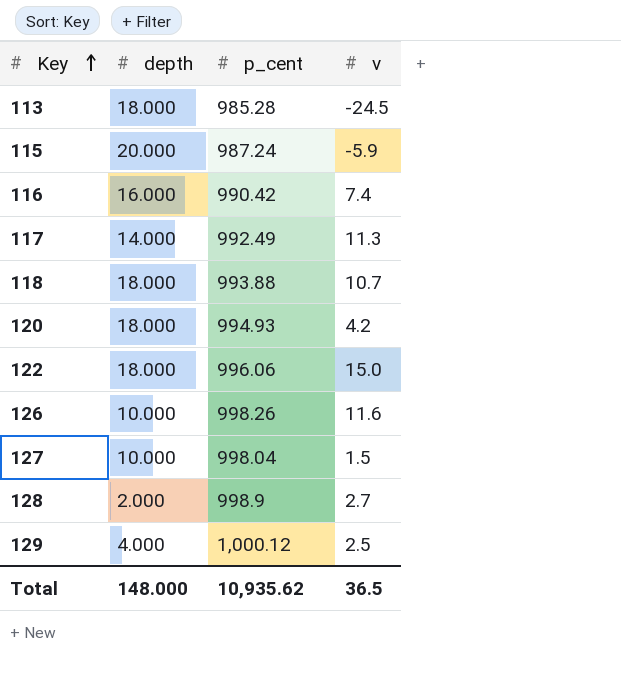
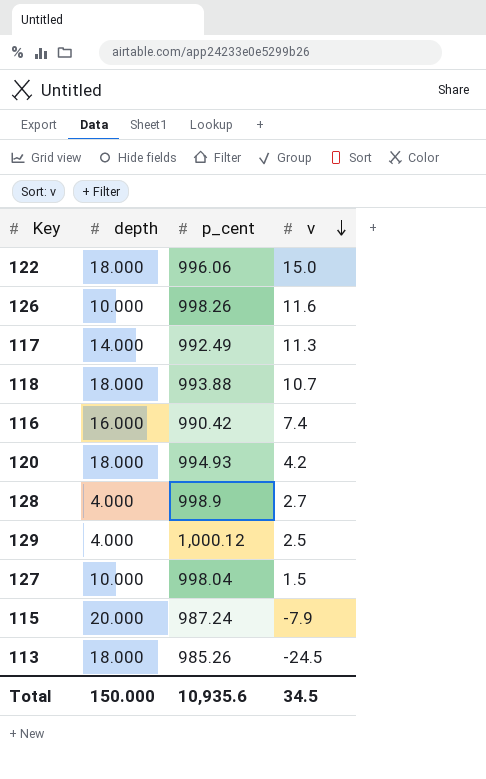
row order: Key ascending -> v descending
128 | depth: 2.000 -> 4.000
115 | v: -5.9 -> -7.9
113 | p_cent: 985.28 -> 985.26
Total | depth: 148.000 -> 150.000
Total | p_cent: 10,935.62 -> 10,935.6
Total | v: 36.5 -> 34.5

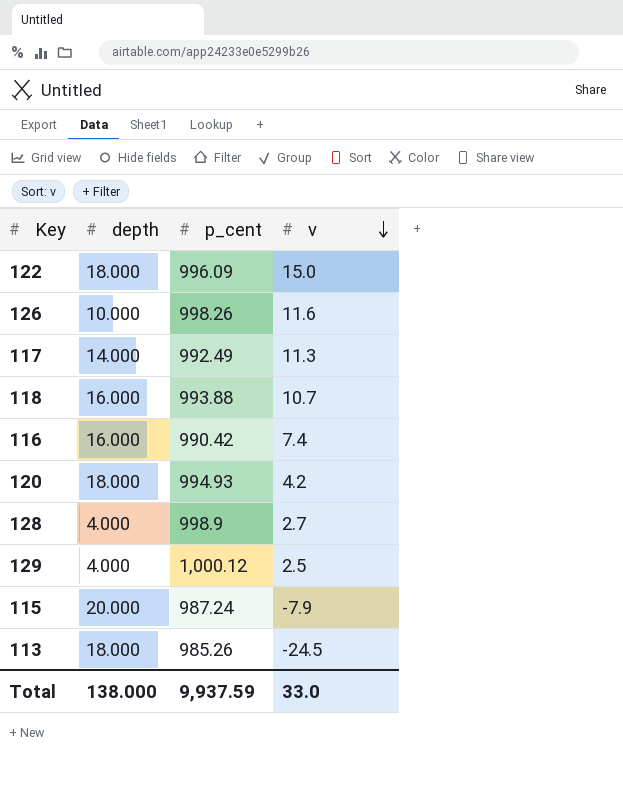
row 127: 10.000 | 998.04 | 1.5 -> none
122 | p_cent: 996.06 -> 996.09
118 | depth: 18.000 -> 16.000
Total | depth: 150.000 -> 138.000
Total | p_cent: 10,935.6 -> 9,937.59
Total | v: 34.5 -> 33.0

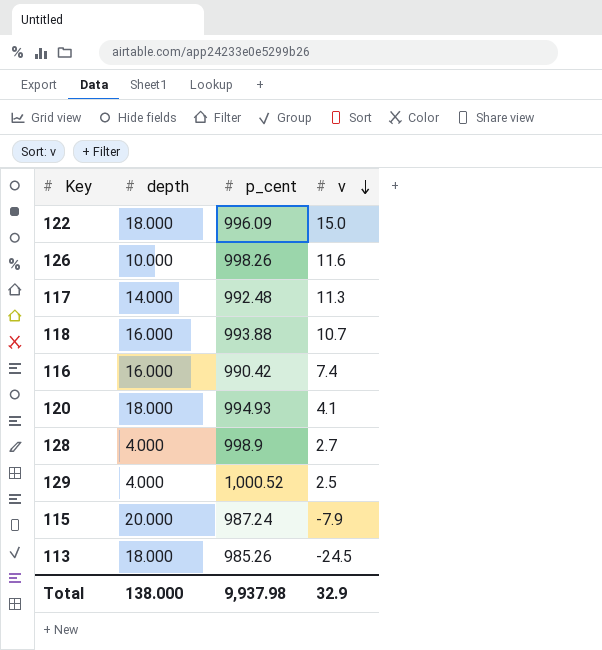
117 | p_cent: 992.49 -> 992.48
120 | v: 4.2 -> 4.1
129 | p_cent: 1,000.12 -> 1,000.52
Total | p_cent: 9,937.59 -> 9,937.98
Total | v: 33.0 -> 32.9

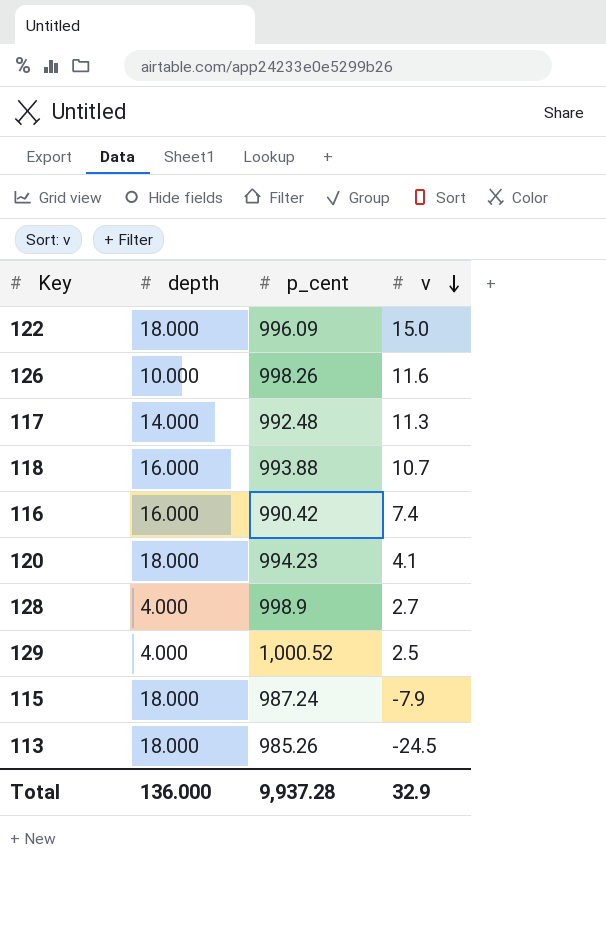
120 | p_cent: 994.93 -> 994.23
115 | depth: 20.000 -> 18.000
Total | depth: 138.000 -> 136.000
Total | p_cent: 9,937.98 -> 9,937.28

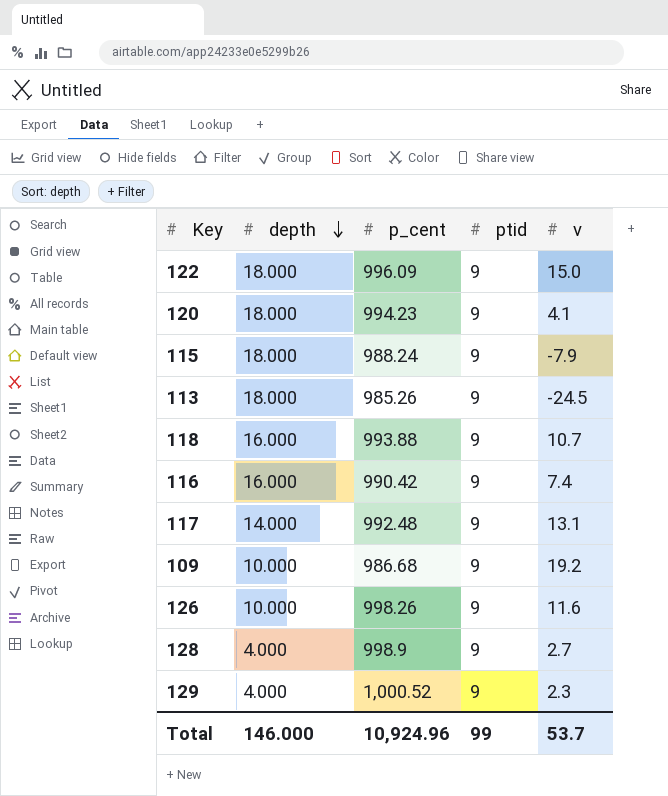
row order: v descending -> depth descending
column ptid | position: none -> 4
115 | p_cent: 987.24 -> 988.24
117 | v: 11.3 -> 13.1
row 109: none -> 10.000 | 986.68 | 9 | 19.2
129 | v: 2.5 -> 2.3
Total | depth: 136.000 -> 146.000
Total | p_cent: 9,937.28 -> 10,924.96
Total | v: 32.9 -> 53.7

